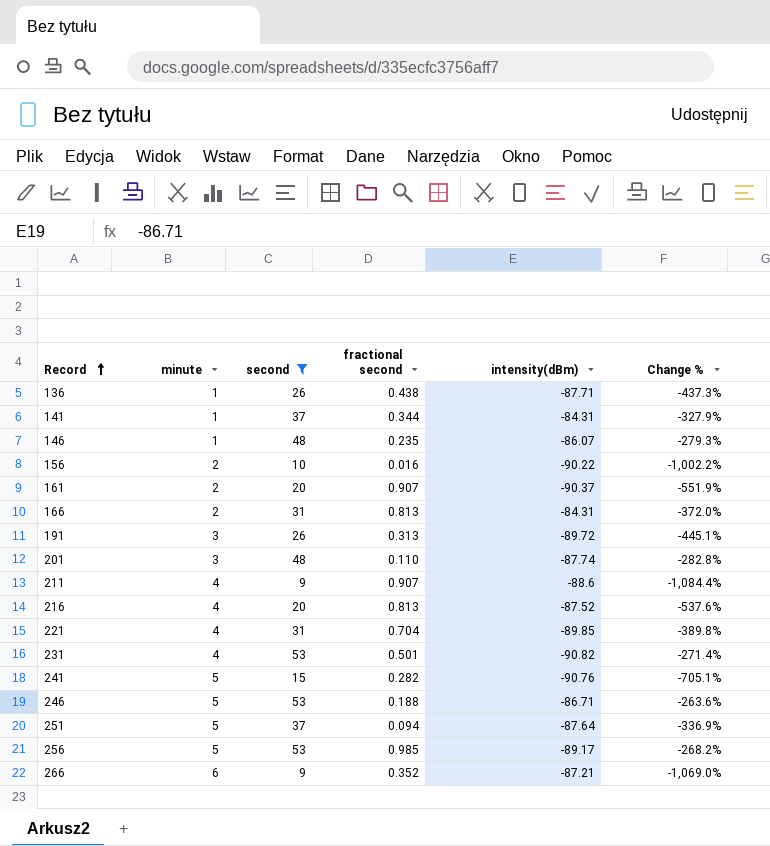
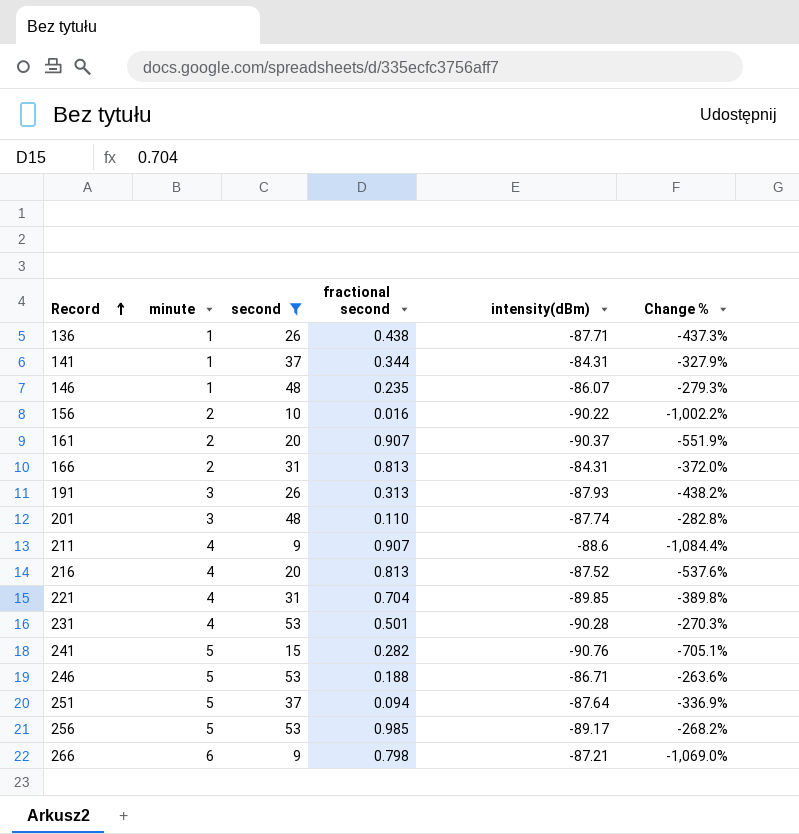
191 | intensity(dBm): -89.72 -> -87.93
191 | Change %: -445.1% -> -438.2%
231 | intensity(dBm): -90.82 -> -90.28
231 | Change %: -271.4% -> -270.3%
266 | fractional second: 0.352 -> 0.798

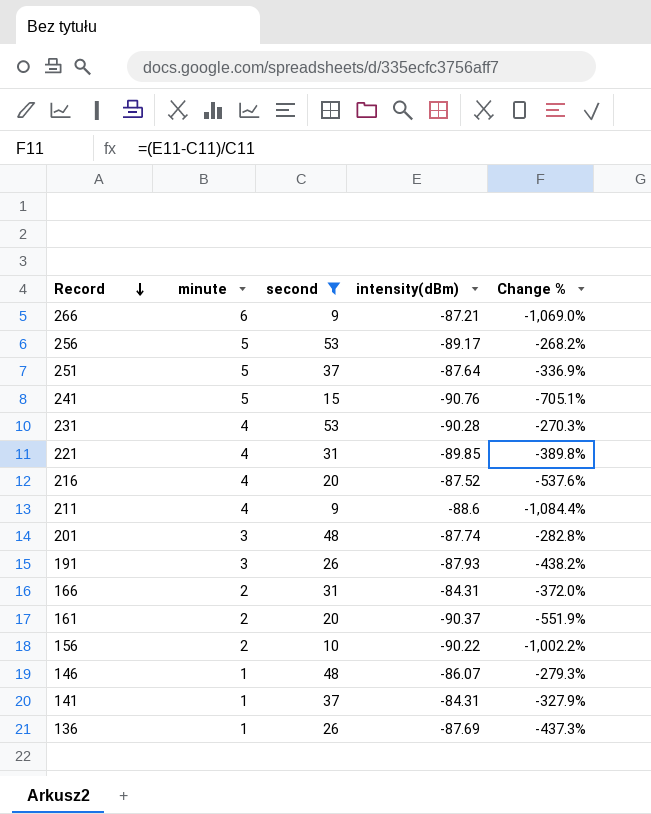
row order: Record ascending -> Record descending
column fractional second | position: 4 -> none
row 246: 5 | 53 | 0.188 | -86.71 | -263.6% -> none
136 | intensity(dBm): -87.71 -> -87.69

